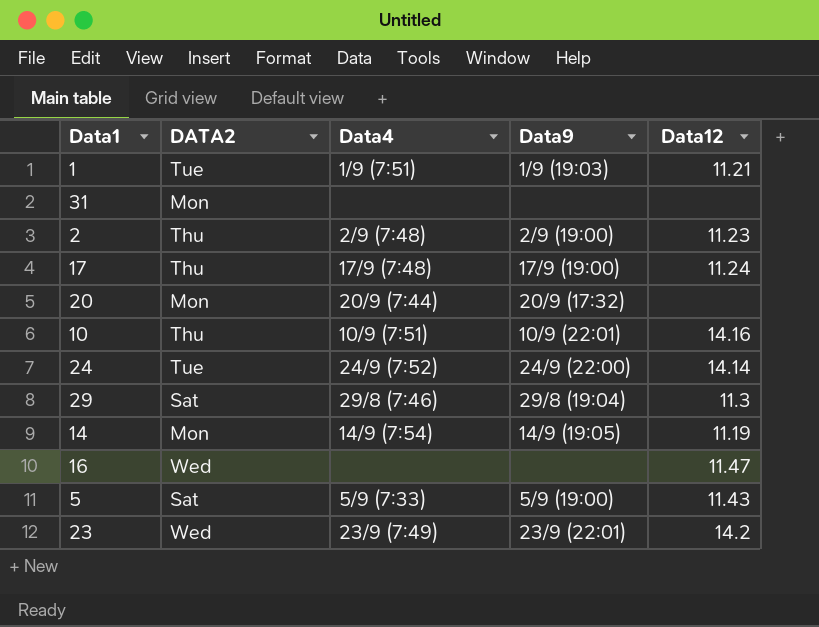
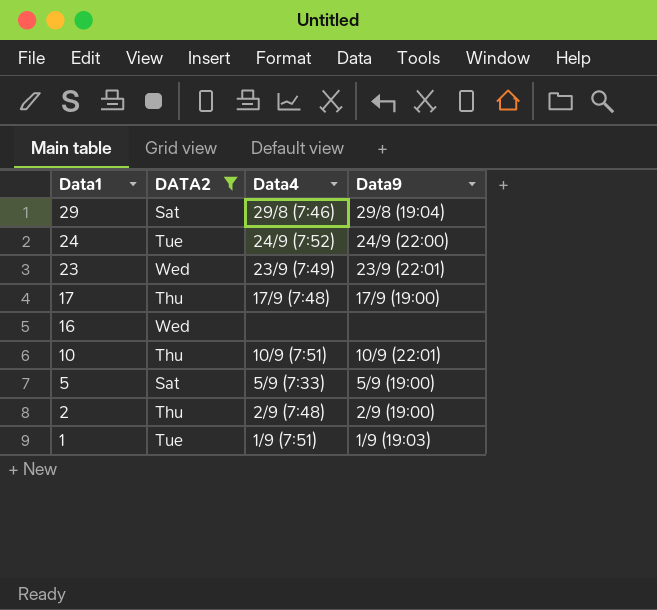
filter: none -> DATA2 != Mon
row order: none -> Data1 descending
column Data12 | position: 5 -> none

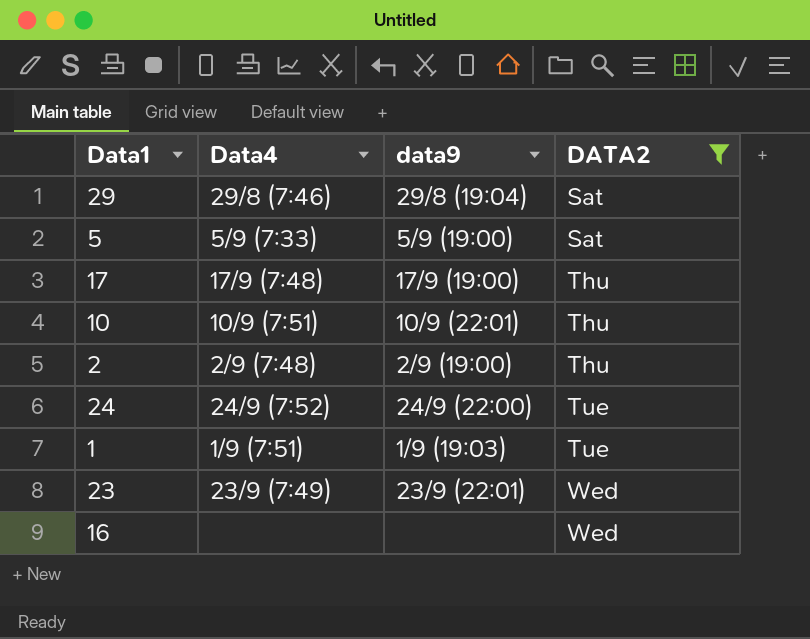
row order: Data1 descending -> DATA2 ascending
column name: Data9 -> data9
column DATA2 | position: 2 -> 4

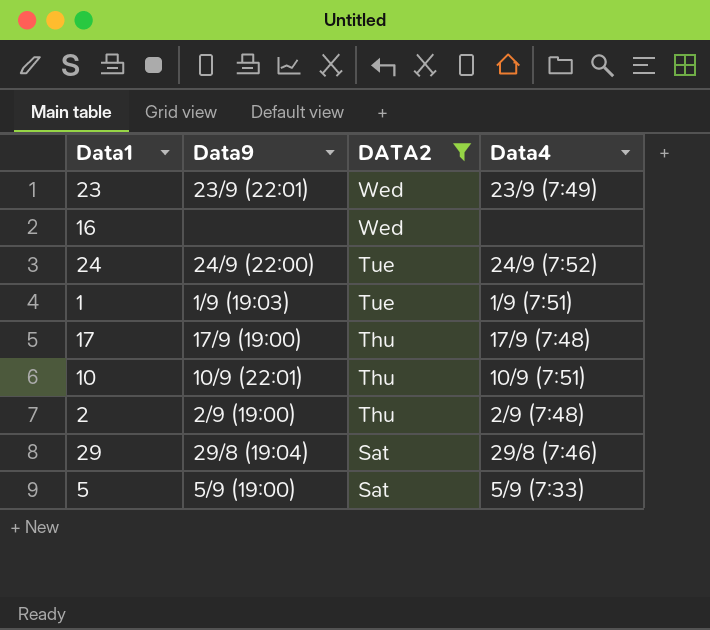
row order: DATA2 ascending -> DATA2 descending
column name: data9 -> Data9
column Data4 | position: 2 -> 4

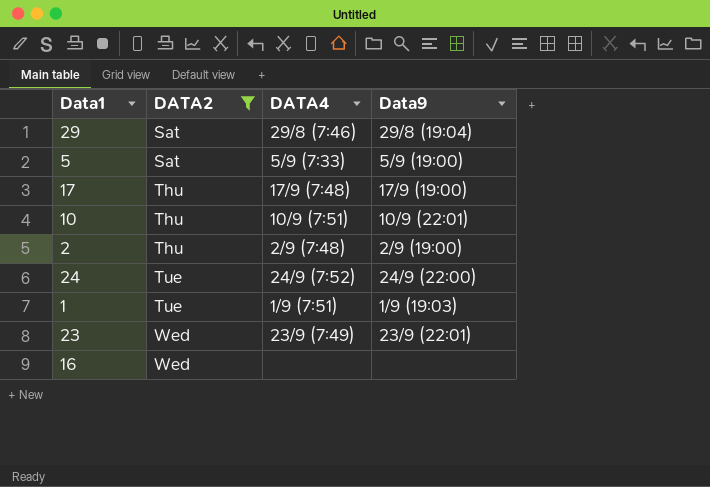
row order: DATA2 descending -> DATA2 ascending
column name: Data4 -> DATA4
column Data9 | position: 2 -> 4

